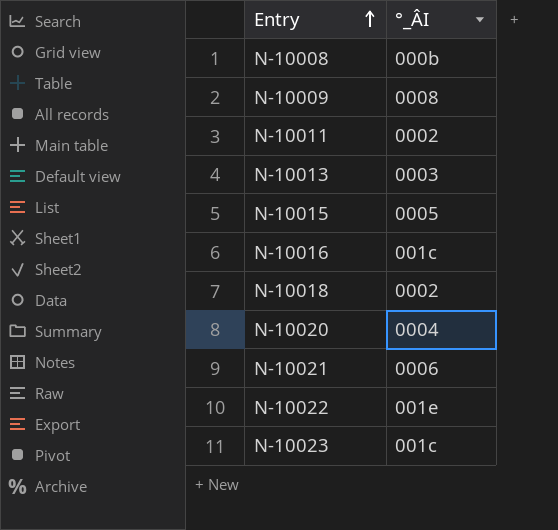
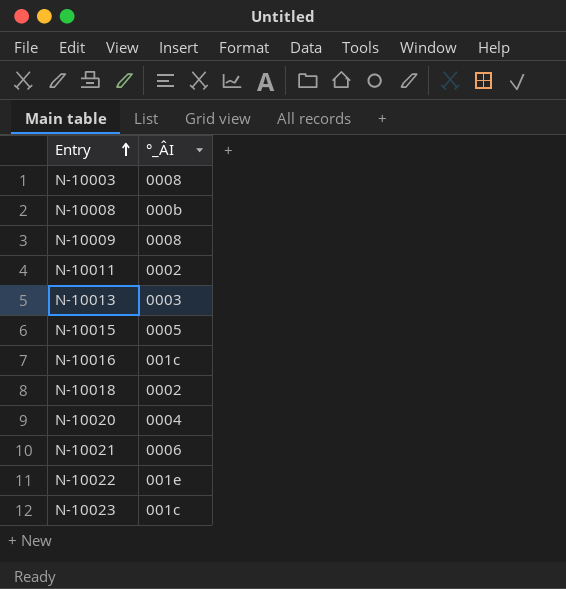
row N-10003: none -> 0008

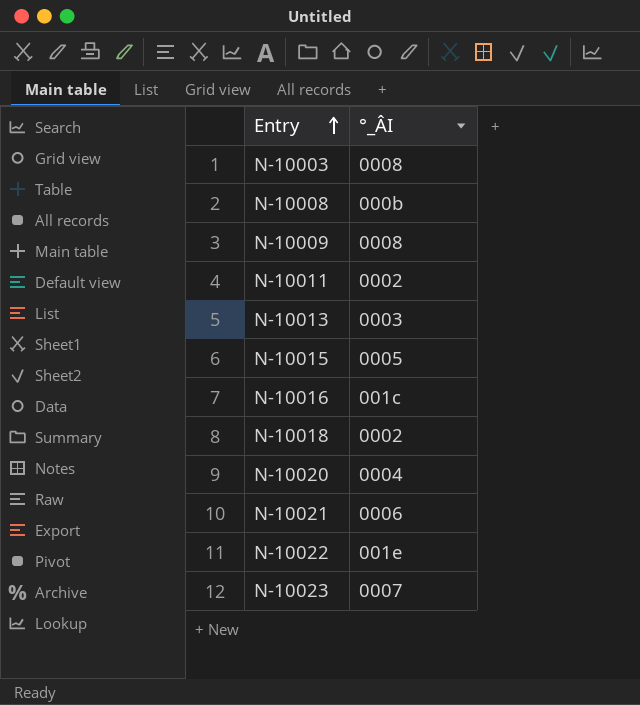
N-10023 | °_ÂI: 001c -> 0007

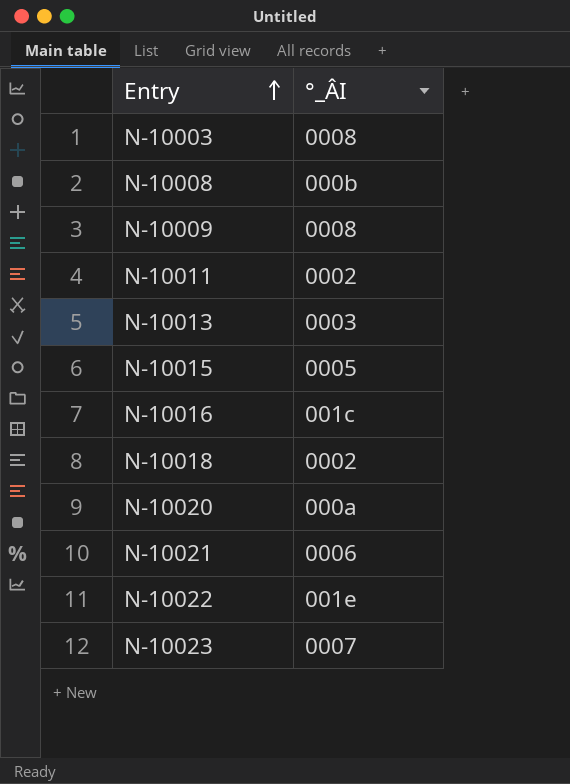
N-10020 | °_ÂI: 0004 -> 000a

